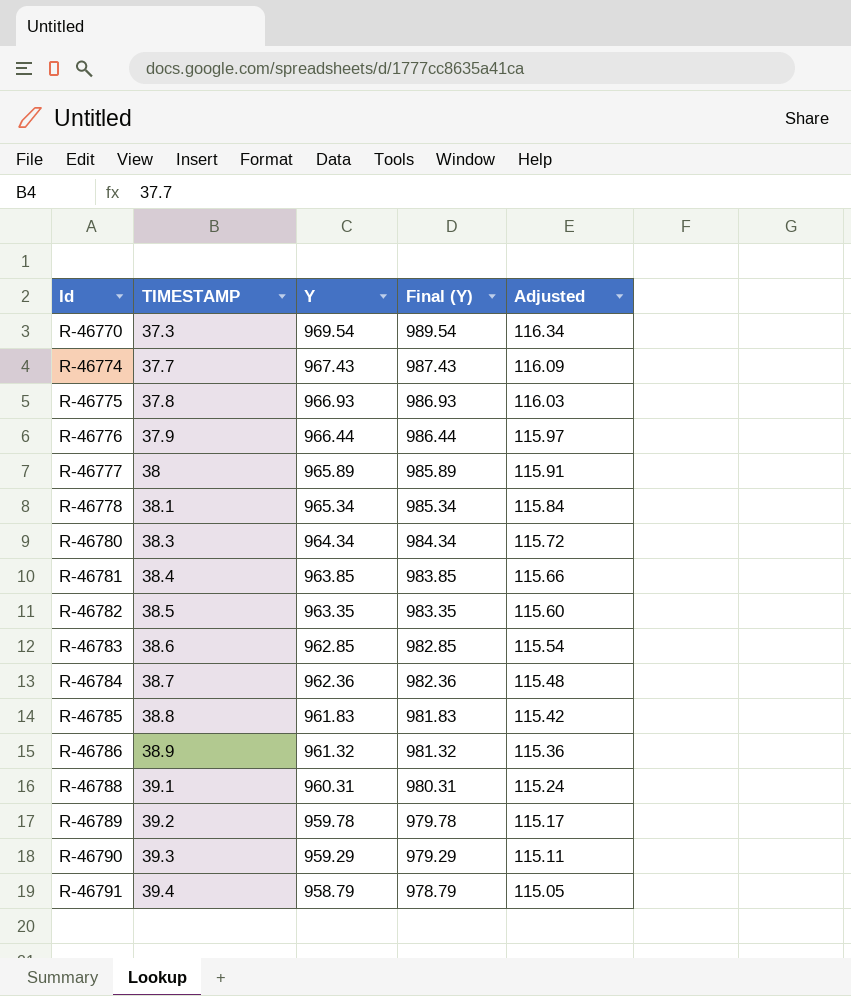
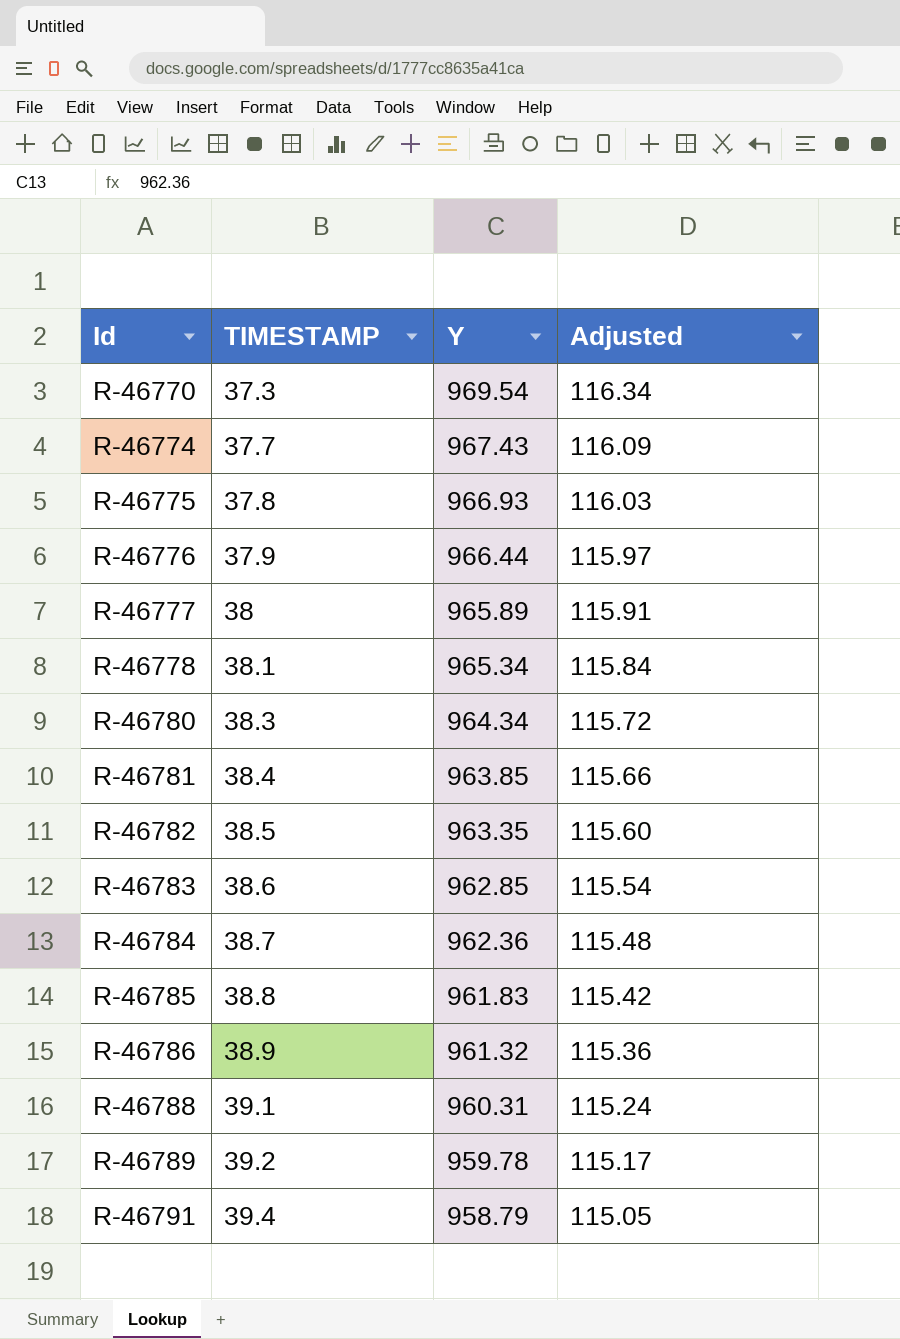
column Final (Y) | formula: [Y] + 20 -> none
row R-46790: 39.3 | 959.29 | 979.29 | 115.11 -> none

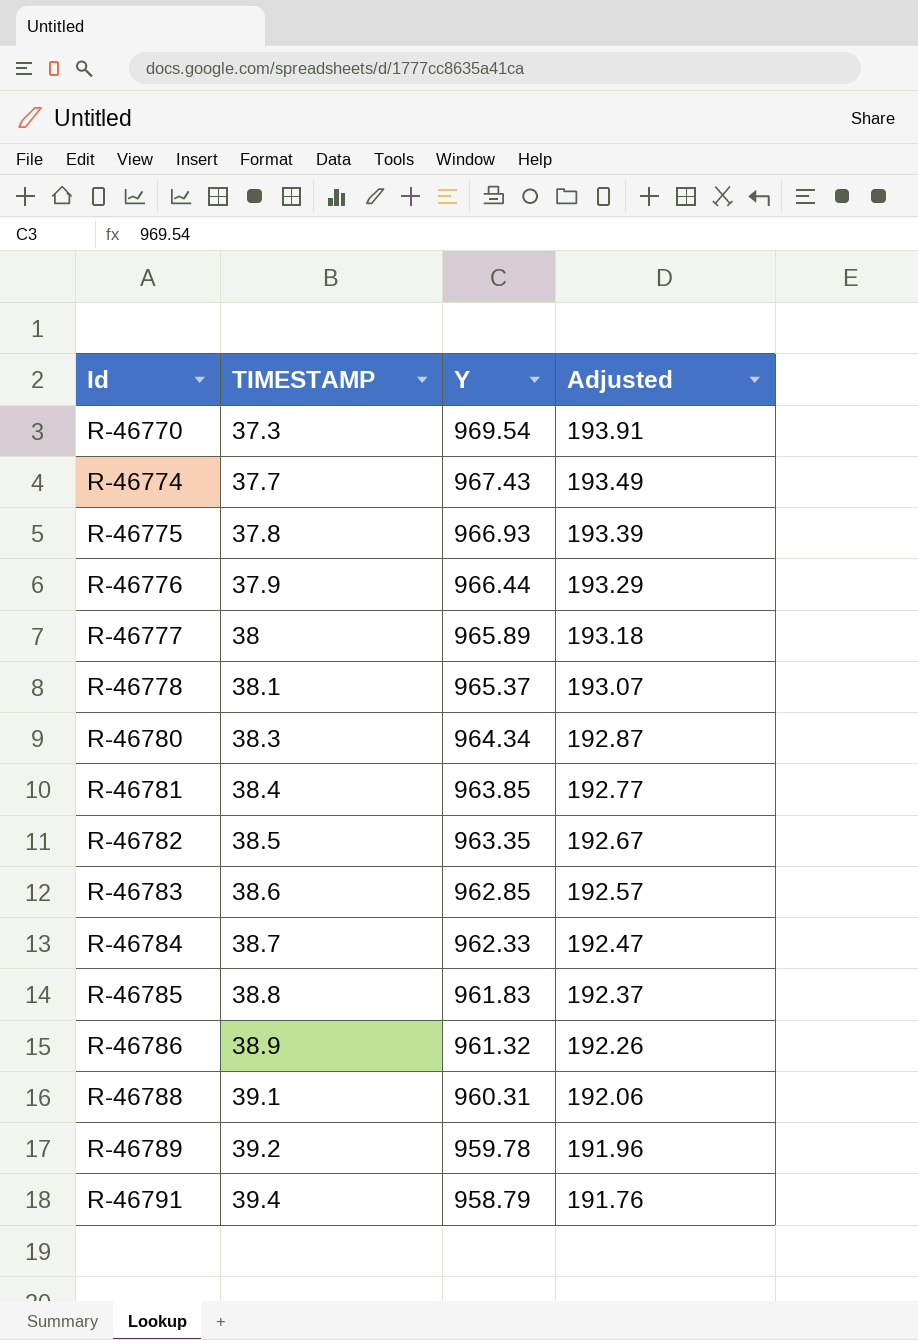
column Adjusted | formula: [Y] * 0.12 -> [Y] * 0.2
R-46778 | Y: 965.34 -> 965.37
R-46784 | Y: 962.36 -> 962.33

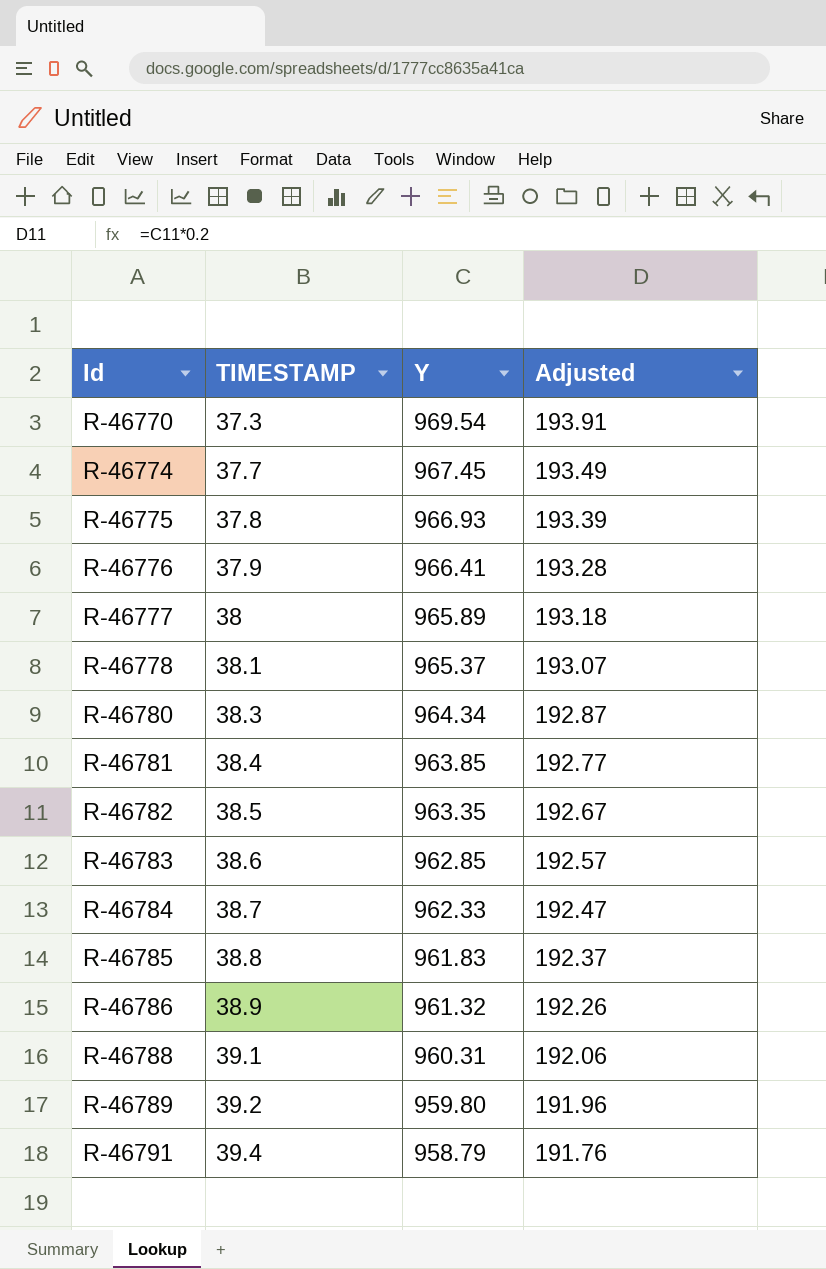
R-46774 | Y: 967.43 -> 967.45
R-46776 | Y: 966.44 -> 966.41
R-46776 | Adjusted: 193.29 -> 193.28
R-46789 | Y: 959.78 -> 959.80

